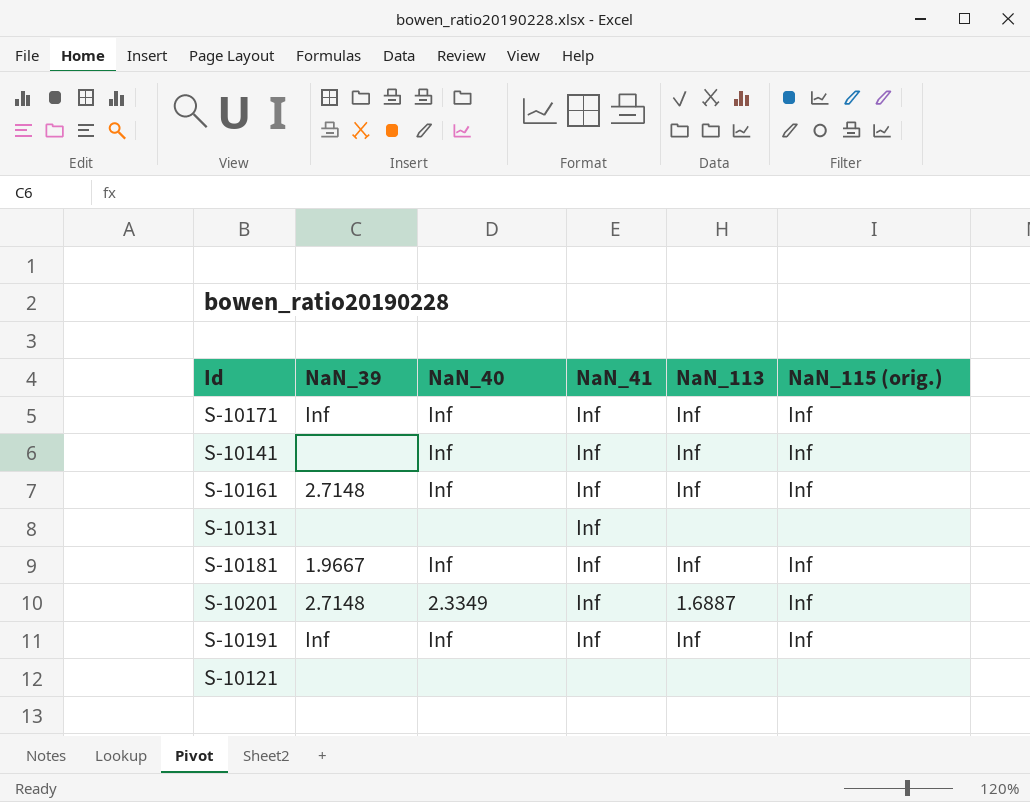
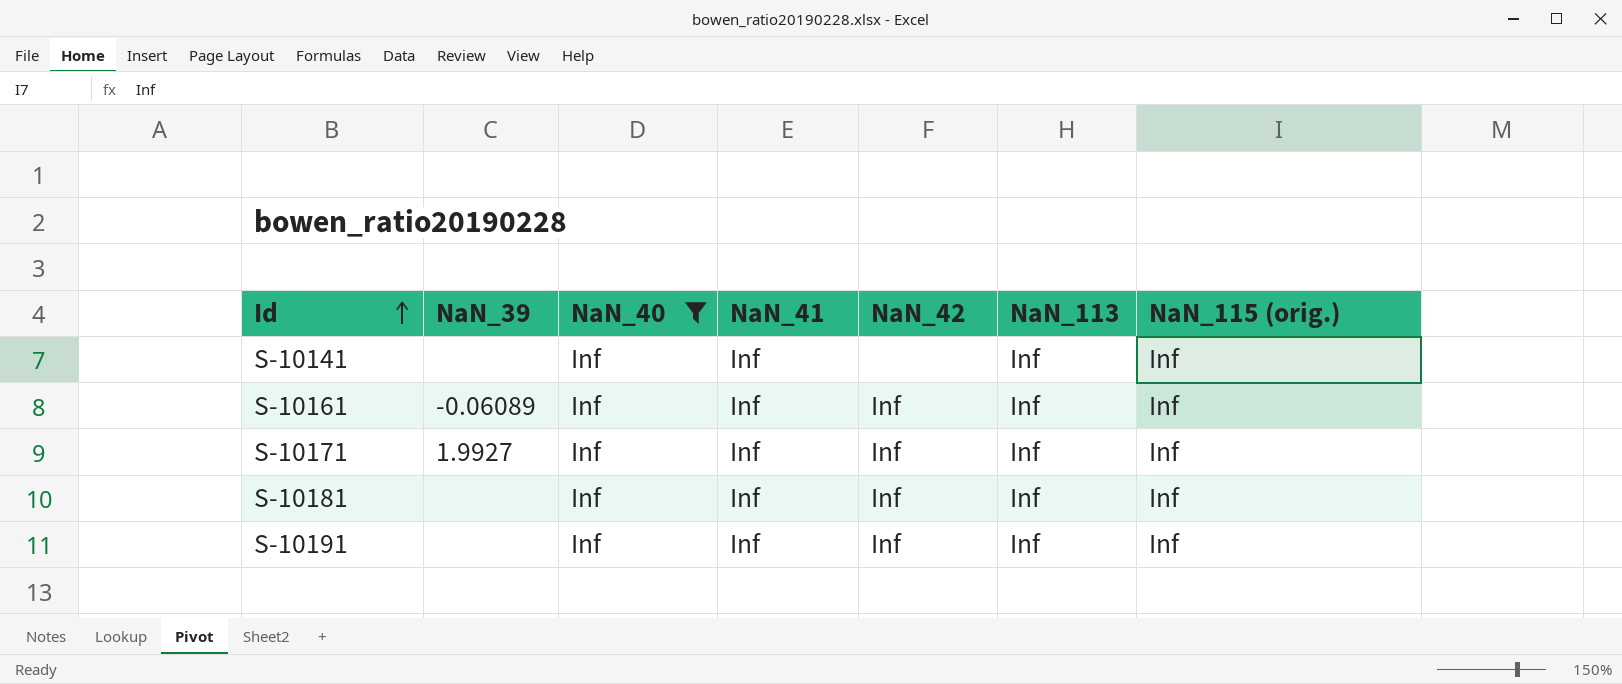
filter: none -> NaN_40 = Inf
row order: none -> Id ascending
column NaN_42 | position: none -> 5
S-10161 | NaN_39: 2.7148 -> -0.06089
S-10171 | NaN_39: Inf -> 1.9927
S-10181 | NaN_39: 1.9667 -> none
S-10191 | NaN_39: Inf -> none

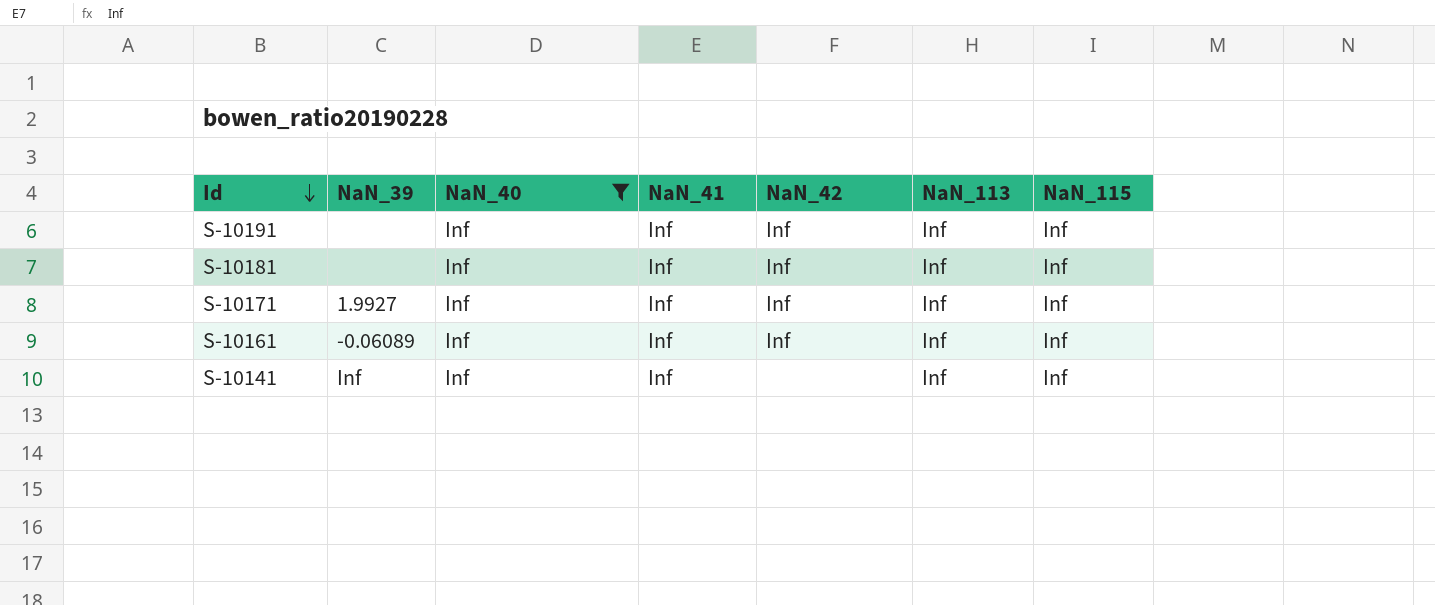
row order: Id ascending -> Id descending
column name: NaN_115 (orig.) -> NaN_115
S-10141 | NaN_39: none -> Inf

